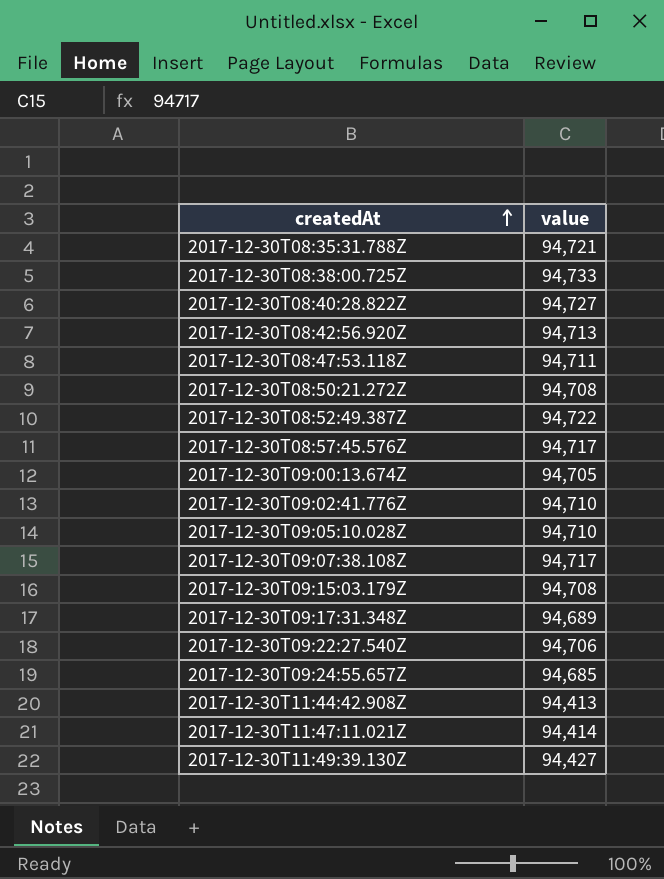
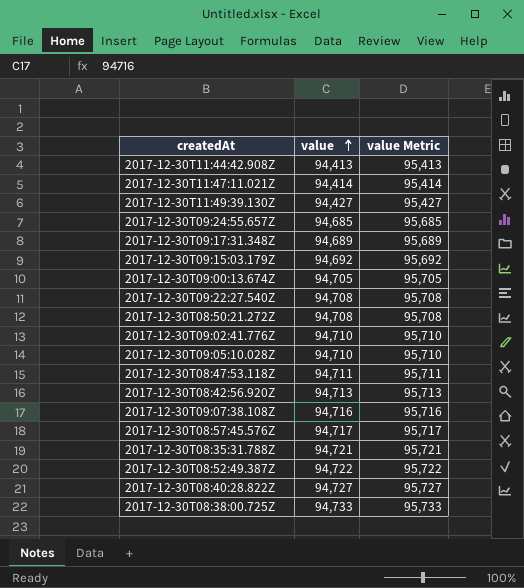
row order: createdAt ascending -> value ascending
column value Metric | formula: none -> [value] + 1000
2017-12-30T09:15:03.179Z | value: 94,708 -> 94,692
2017-12-30T09:22:27.540Z | value: 94,706 -> 94,708
2017-12-30T09:07:38.108Z | value: 94,717 -> 94,716

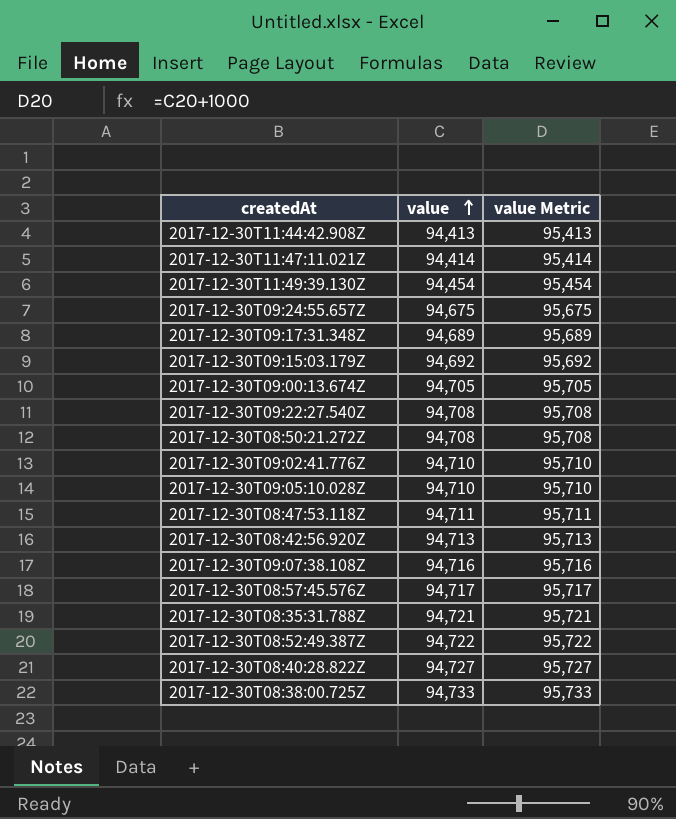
2017-12-30T11:49:39.130Z | value: 94,427 -> 94,454
2017-12-30T11:49:39.130Z | value Metric: 95,427 -> 95,454
2017-12-30T09:24:55.657Z | value: 94,685 -> 94,675
2017-12-30T09:24:55.657Z | value Metric: 95,685 -> 95,675

